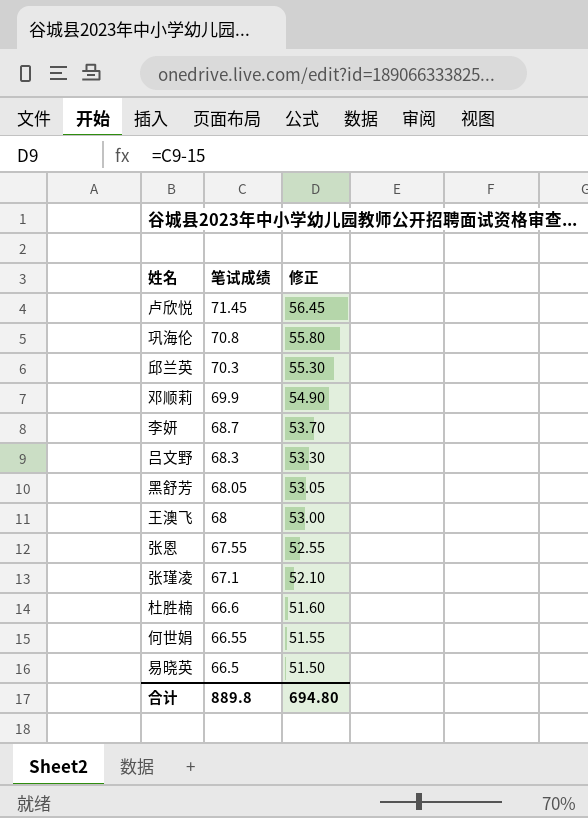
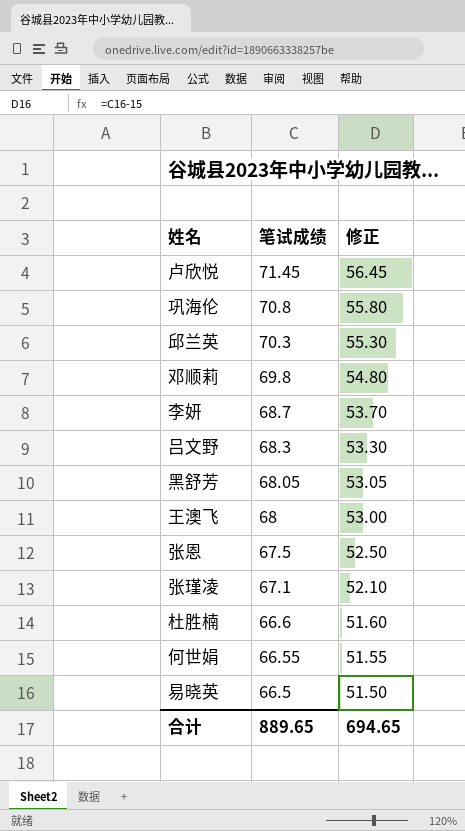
邓顺莉 | 笔试成绩: 69.9 -> 69.8
邓顺莉 | 修正: 54.90 -> 54.80
张恩 | 笔试成绩: 67.55 -> 67.5
张恩 | 修正: 52.55 -> 52.50
合计 | 笔试成绩: 889.8 -> 889.65
合计 | 修正: 694.80 -> 694.65

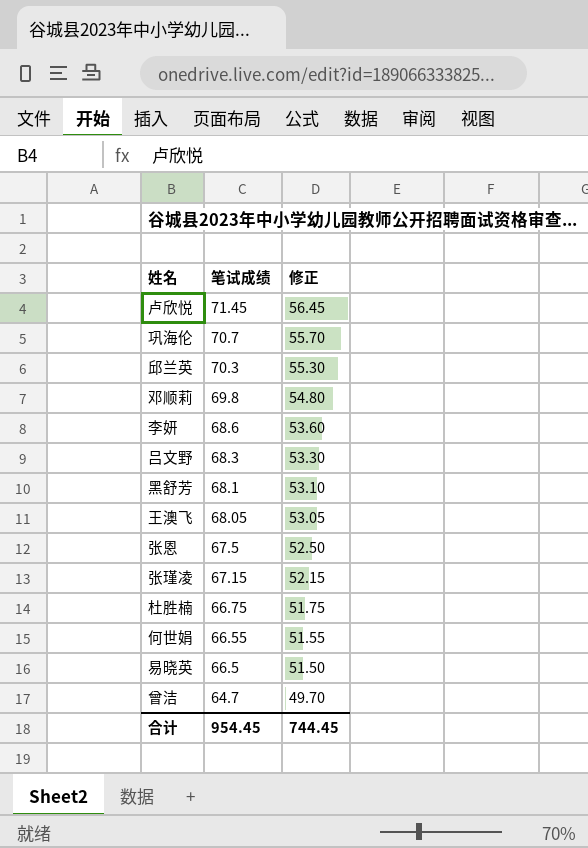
巩海伦 | 笔试成绩: 70.8 -> 70.7
巩海伦 | 修正: 55.80 -> 55.70
李妍 | 笔试成绩: 68.7 -> 68.6
李妍 | 修正: 53.70 -> 53.60
黑舒芳 | 笔试成绩: 68.05 -> 68.1
黑舒芳 | 修正: 53.05 -> 53.10
王澳飞 | 笔试成绩: 68 -> 68.05
王澳飞 | 修正: 53.00 -> 53.05
张瑾凌 | 笔试成绩: 67.1 -> 67.15
张瑾凌 | 修正: 52.10 -> 52.15
杜胜楠 | 笔试成绩: 66.6 -> 66.75
杜胜楠 | 修正: 51.60 -> 51.75
row 曾洁: none -> 64.7 | 49.70
合计 | 笔试成绩: 889.65 -> 954.45
合计 | 修正: 694.65 -> 744.45

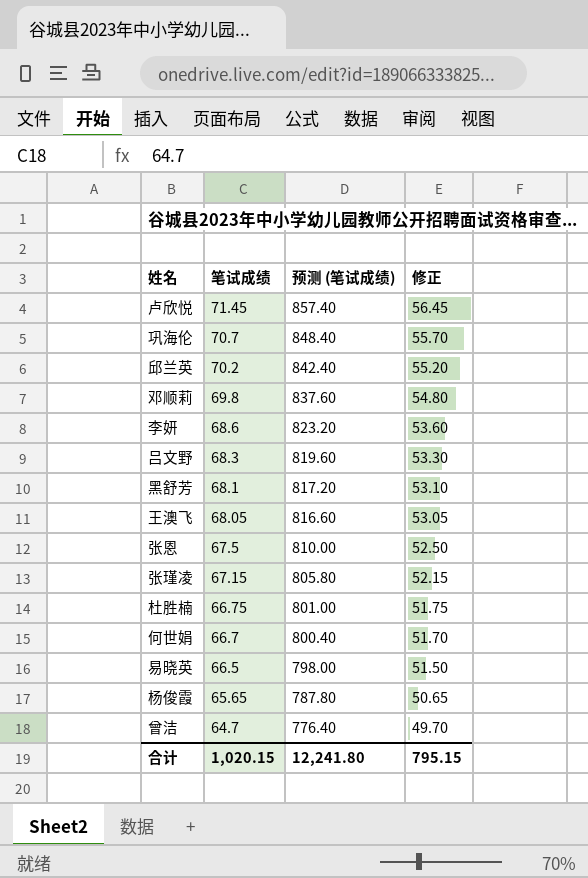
column 预测 (笔试成绩) | formula: none -> [笔试成绩] * 12
邱兰英 | 笔试成绩: 70.3 -> 70.2
邱兰英 | 修正: 55.30 -> 55.20
何世娟 | 笔试成绩: 66.55 -> 66.7
何世娟 | 修正: 51.55 -> 51.70
row 杨俊霞: none -> 65.65 | 787.80 | 50.65
合计 | 笔试成绩: 954.45 -> 1,020.15
合计 | 修正: 744.45 -> 795.15

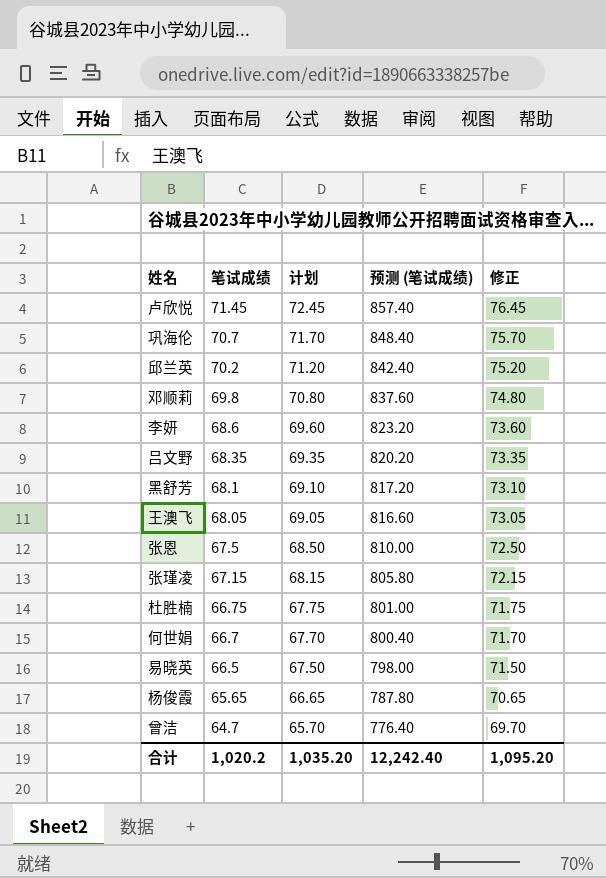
column 计划 | formula: none -> [笔试成绩] + 1
column 修正 | formula: [笔试成绩] - 15 -> [笔试成绩] + 5
吕文野 | 笔试成绩: 68.3 -> 68.35
吕文野 | 预测 (笔试成绩): 819.60 -> 820.20
合计 | 笔试成绩: 1,020.15 -> 1,020.2
合计 | 预测 (笔试成绩): 12,241.80 -> 12,242.40
合计 | 修正: 795.15 -> 1,095.20

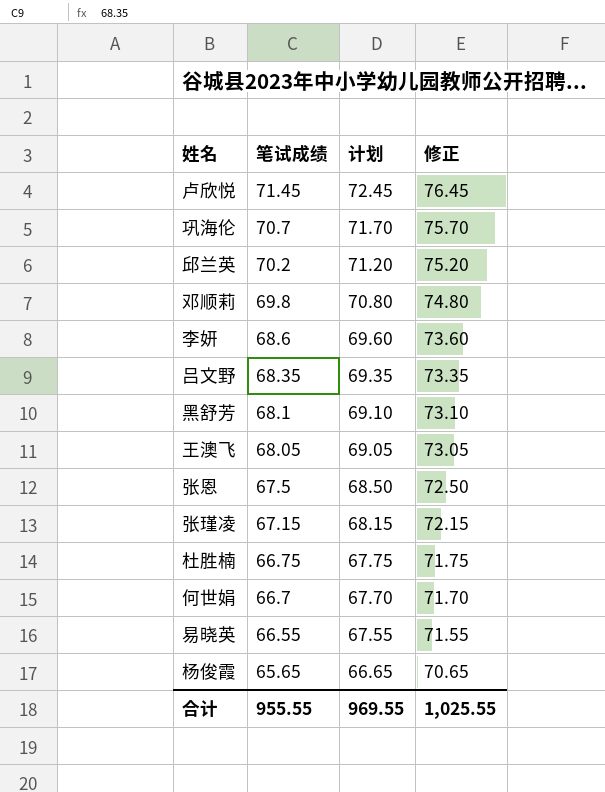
column 预测 (笔试成绩) | formula: [笔试成绩] * 12 -> none
row 曾洁: 64.7 | 65.70 | 776.40 | 69.70 -> none
易晓英 | 笔试成绩: 66.5 -> 66.55
易晓英 | 计划: 67.50 -> 67.55
易晓英 | 修正: 71.50 -> 71.55
合计 | 笔试成绩: 1,020.2 -> 955.55
合计 | 计划: 1,035.20 -> 969.55
合计 | 修正: 1,095.20 -> 1,025.55

